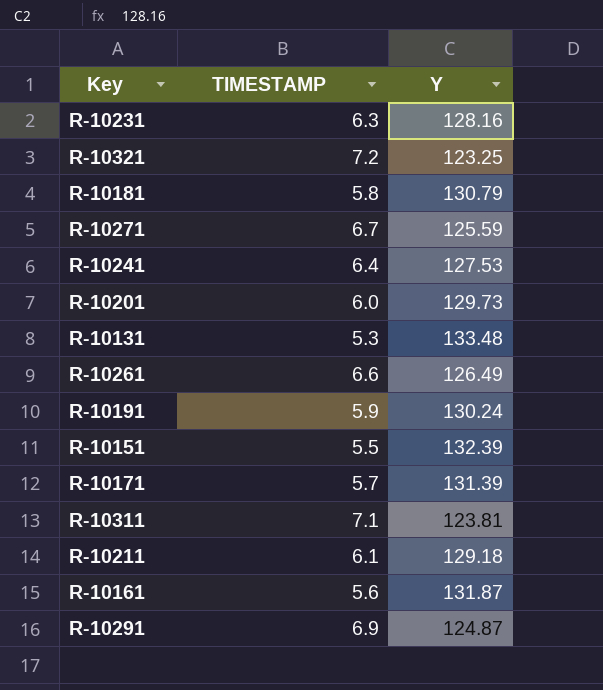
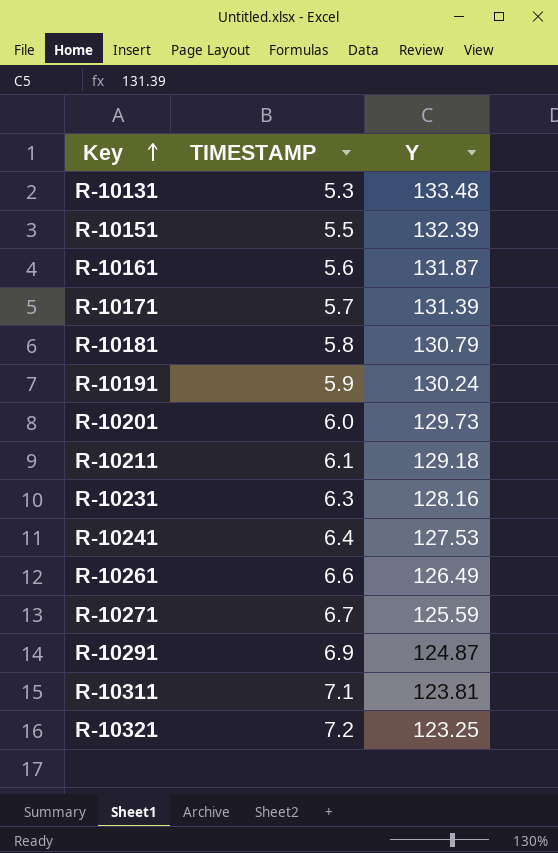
row order: none -> Key ascending

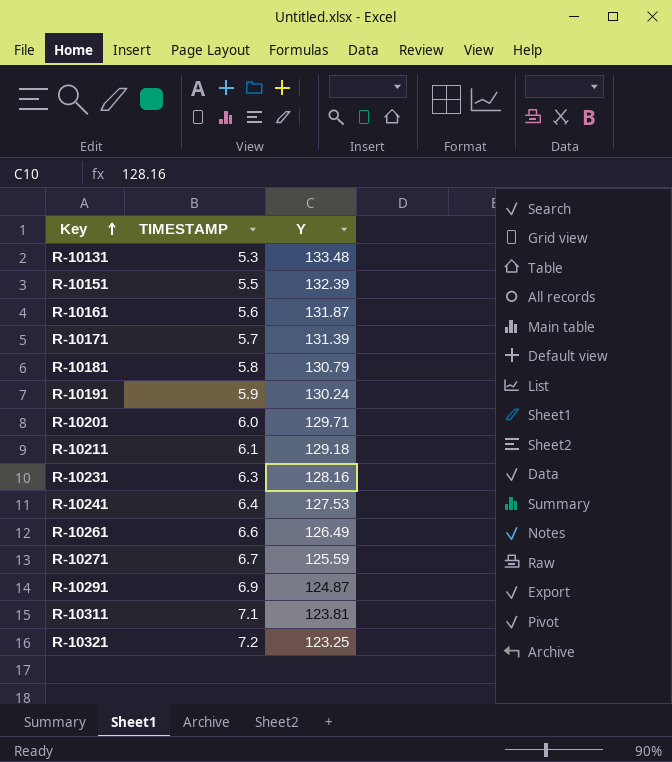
R-10201 | Y: 129.73 -> 129.71

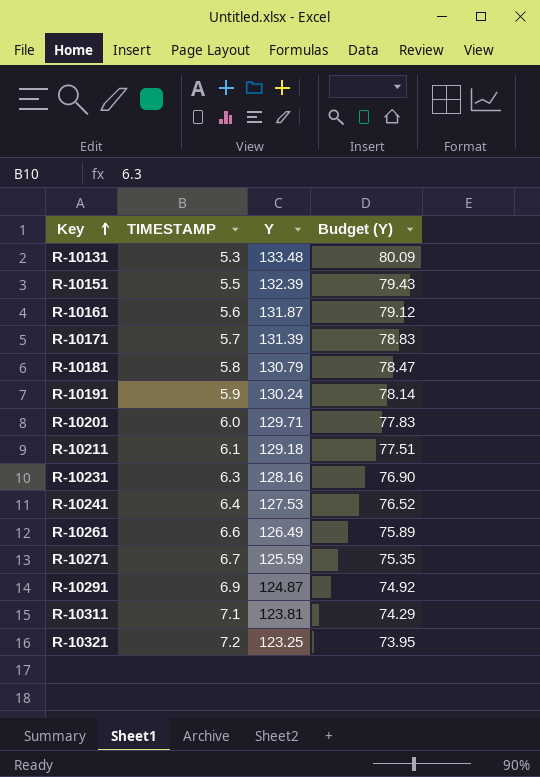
column Budget (Y) | formula: none -> [Y] * 0.6

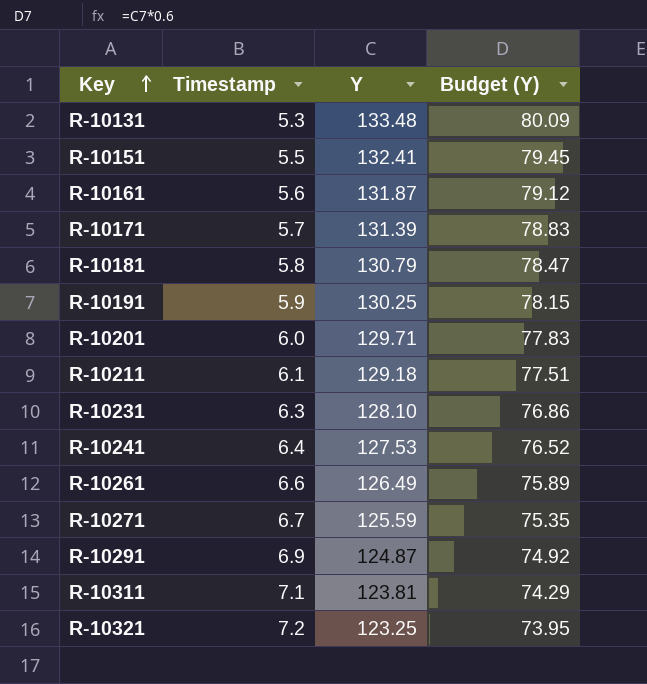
column name: TIMESTAMP -> Timestamp
R-10151 | Y: 132.39 -> 132.41
R-10151 | Budget (Y): 79.43 -> 79.45
R-10191 | Y: 130.24 -> 130.25
R-10191 | Budget (Y): 78.14 -> 78.15
R-10231 | Y: 128.16 -> 128.10
R-10231 | Budget (Y): 76.90 -> 76.86

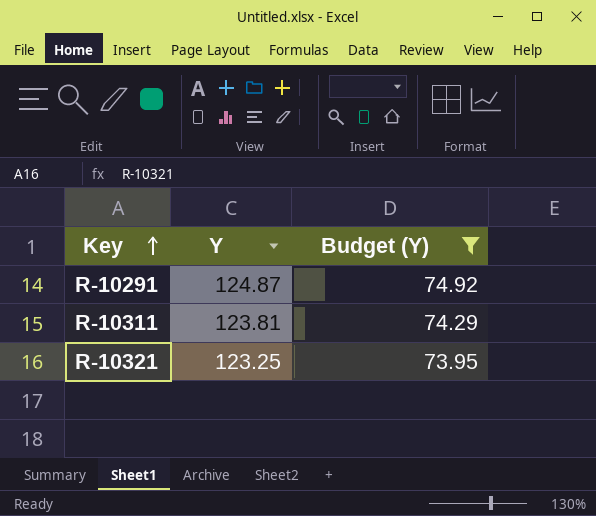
filter: none -> Budget (Y) <= 74.92
column Timestamp | position: 2 -> none

